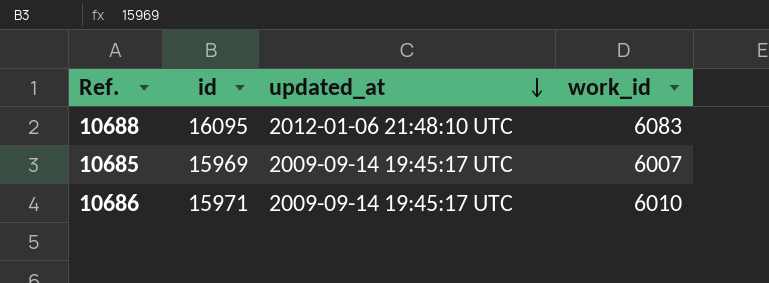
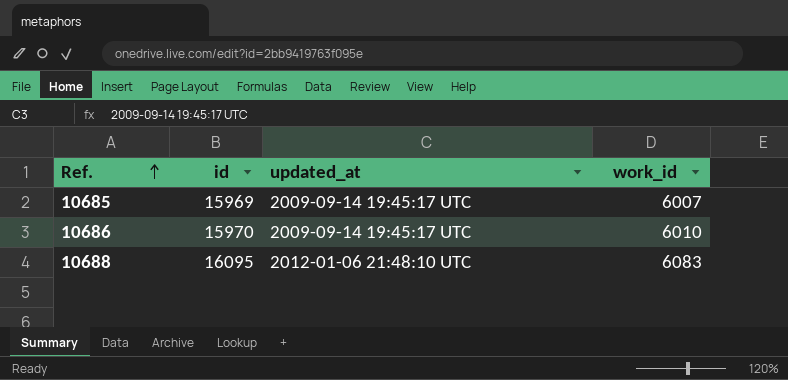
row order: updated_at descending -> Ref. ascending
10686 | id: 15971 -> 15970

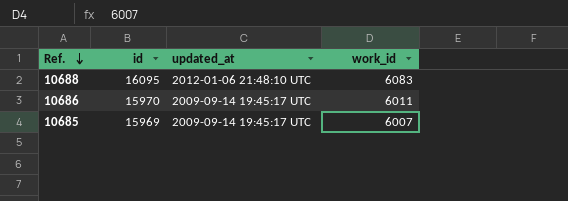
row order: Ref. ascending -> Ref. descending
10686 | work_id: 6010 -> 6011

